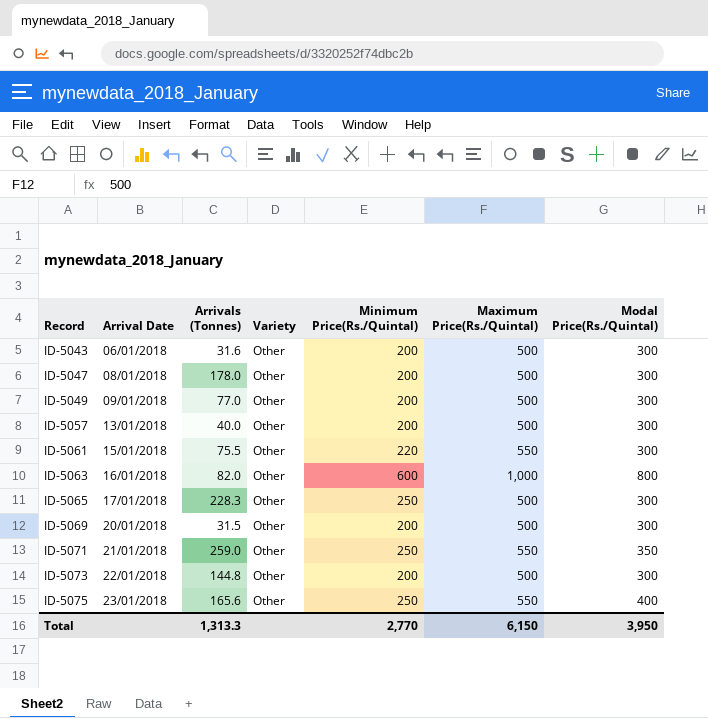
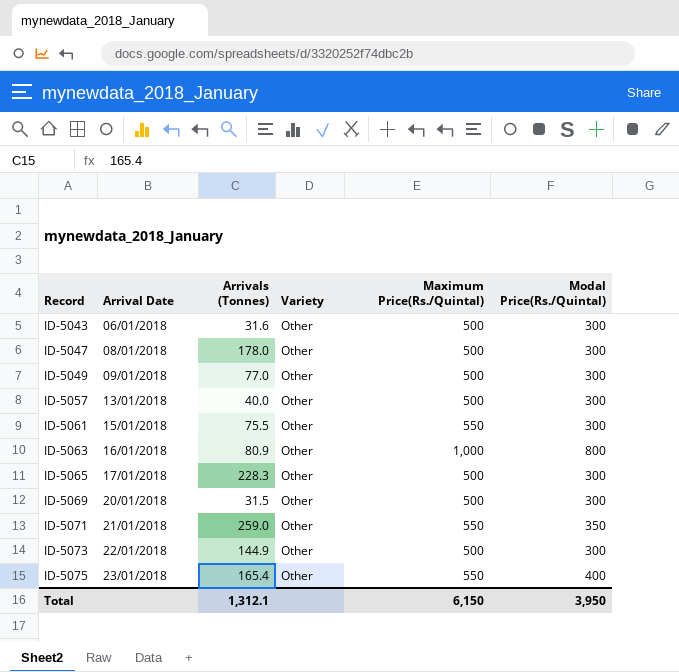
column Minimum Price(Rs./Quintal) | position: 5 -> none
ID-5063 | Arrivals (Tonnes): 82.0 -> 80.9
ID-5073 | Arrivals (Tonnes): 144.8 -> 144.9
ID-5075 | Arrivals (Tonnes): 165.6 -> 165.4
Total | Arrivals (Tonnes): 1,313.3 -> 1,312.1

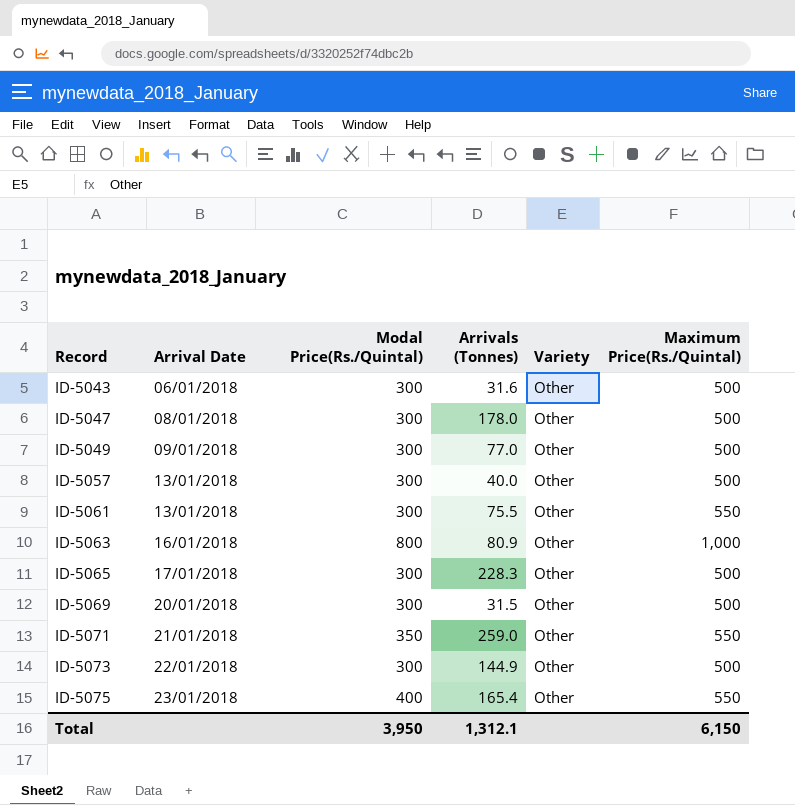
column Modal Price(Rs./Quintal) | position: 6 -> 3
ID-5061 | Arrival Date: 15/01/2018 -> 13/01/2018

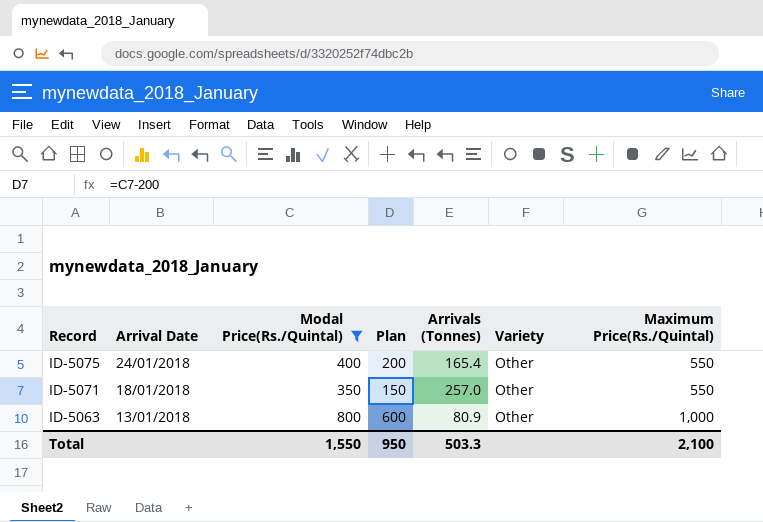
filter: none -> Modal Price(Rs./Quintal) != 300
row order: Record ascending -> Record descending
column Plan | formula: none -> [Modal Price(Rs./Quintal)] - 200
ID-5075 | Arrival Date: 23/01/2018 -> 24/01/2018
ID-5071 | Arrival Date: 21/01/2018 -> 18/01/2018
ID-5071 | Arrivals (Tonnes): 259.0 -> 257.0
ID-5063 | Arrival Date: 16/01/2018 -> 13/01/2018
Total | Modal Price(Rs./Quintal): 3,950 -> 1,550
Total | Arrivals (Tonnes): 1,312.1 -> 503.3
Total | Maximum Price(Rs./Quintal): 6,150 -> 2,100

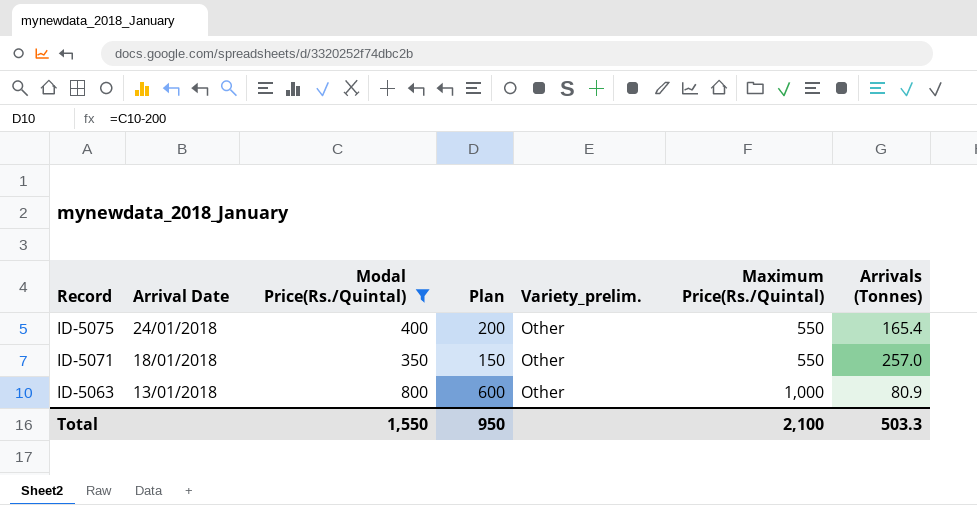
column name: Variety -> Variety_prelim.
column Arrivals (Tonnes) | position: 5 -> 7

